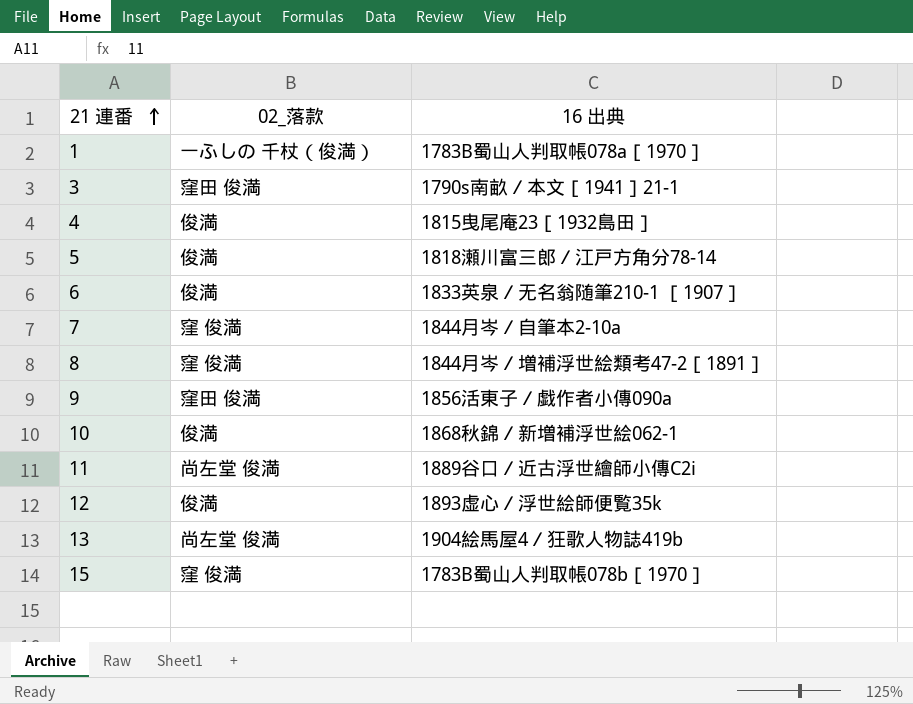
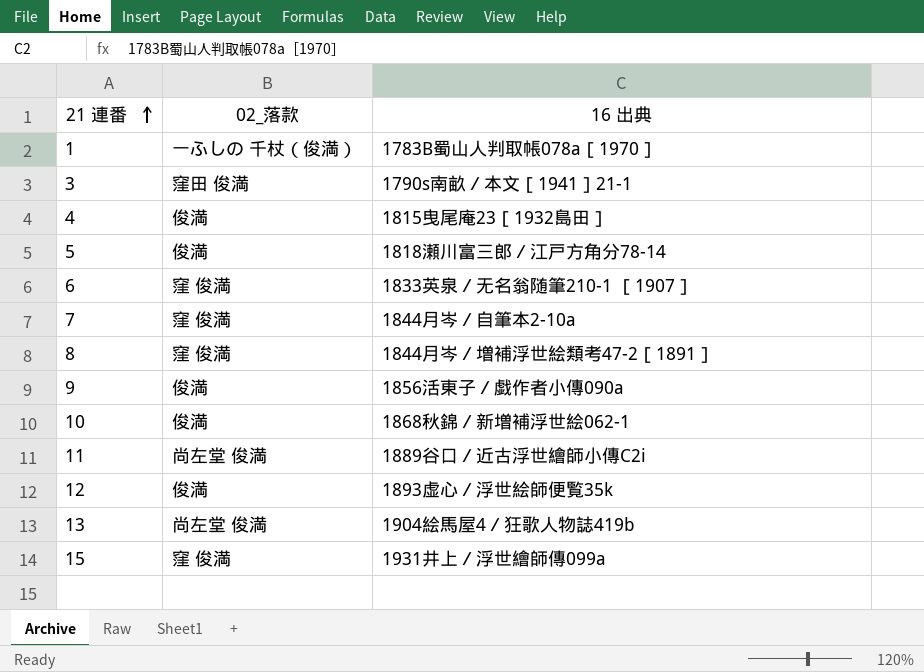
6 | 02_落款: 俊満 -> 窪 俊満
9 | 02_落款: 窪田 俊満 -> 俊満
15 | 16 出典: 1783B蜀山人判取帳078b［1970］ -> 1931井上／浮世繪師傳099a

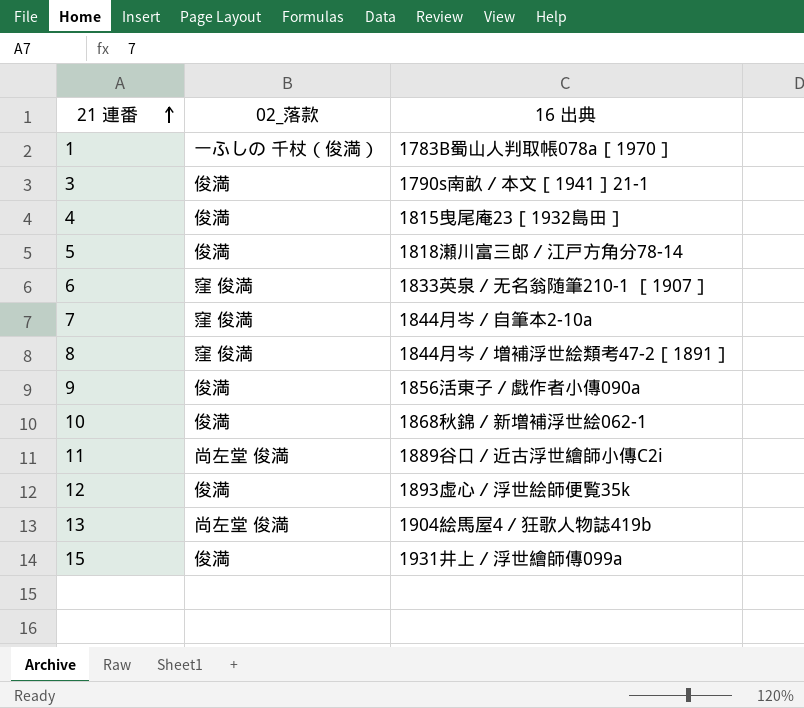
3 | 02_落款: 窪田 俊満 -> 俊満
15 | 02_落款: 窪 俊満 -> 俊満

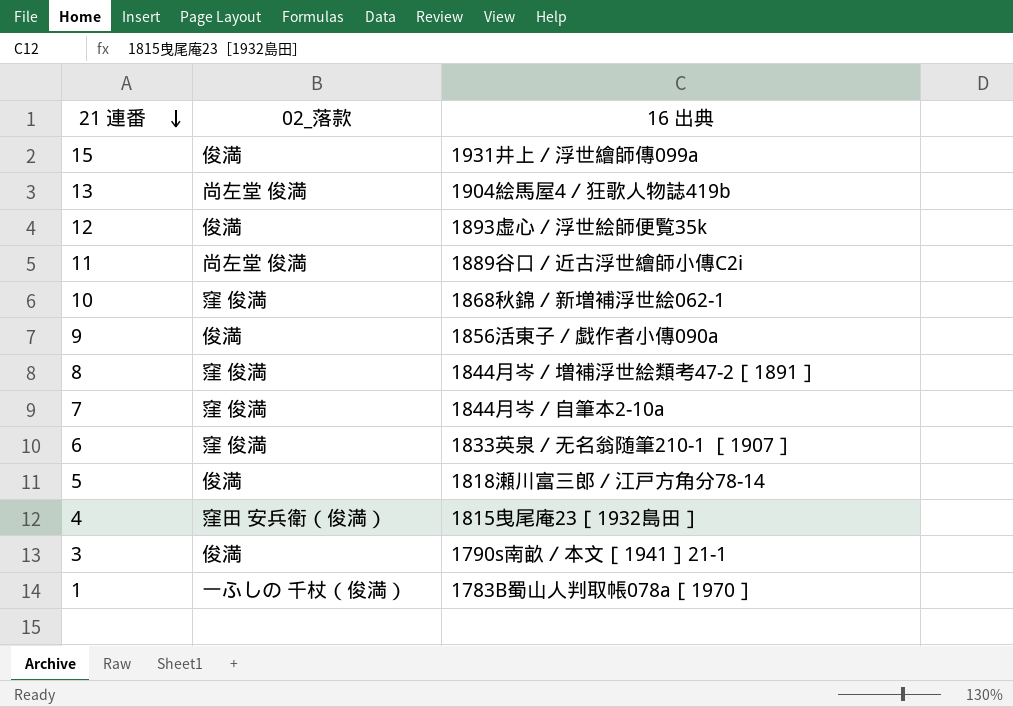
row order: 21 連番 ascending -> 21 連番 descending
10 | 02_落款: 俊満 -> 窪 俊満
4 | 02_落款: 俊満 -> 窪田 安兵衛（俊満）

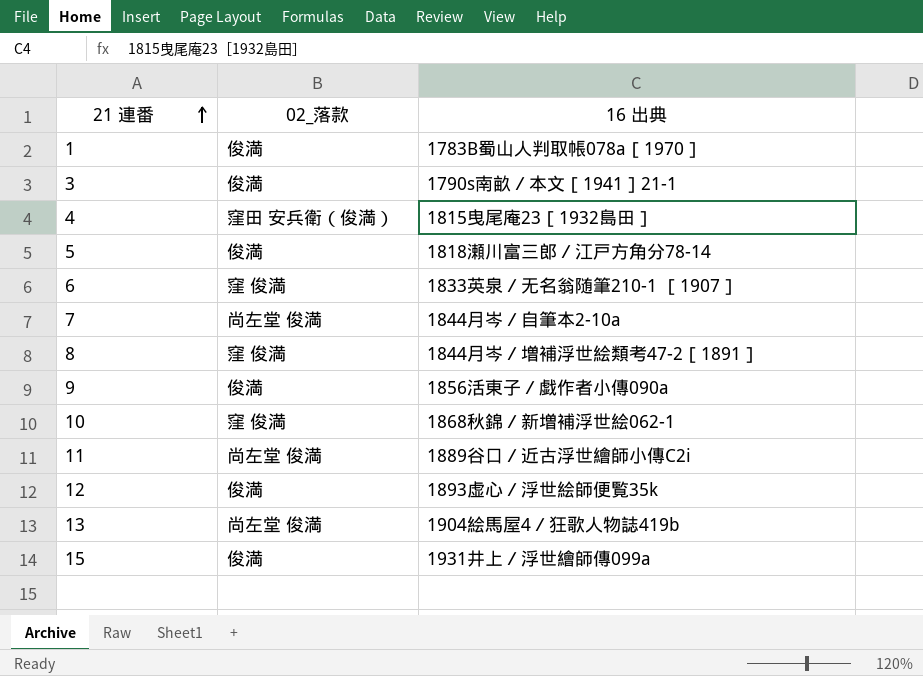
row order: 21 連番 descending -> 21 連番 ascending
1 | 02_落款: 一ふしの 千杖（俊満） -> 俊満
7 | 02_落款: 窪 俊満 -> 尚左堂 俊満

